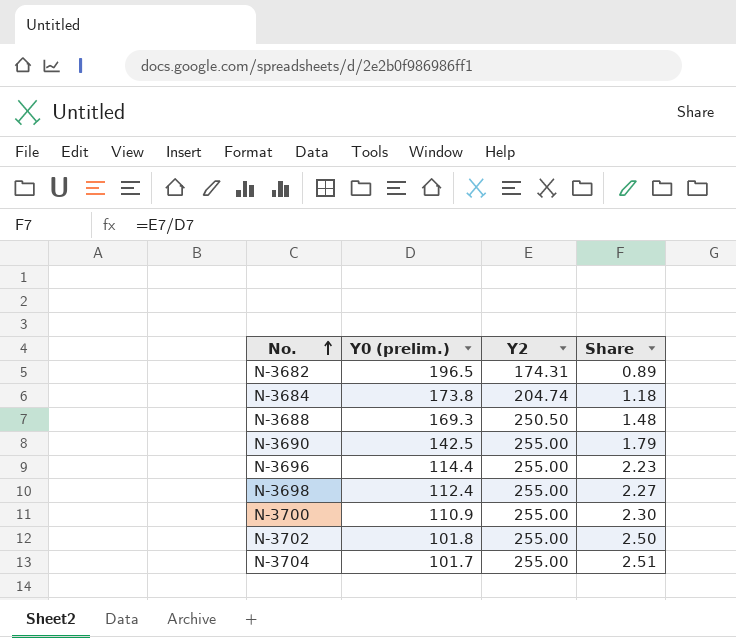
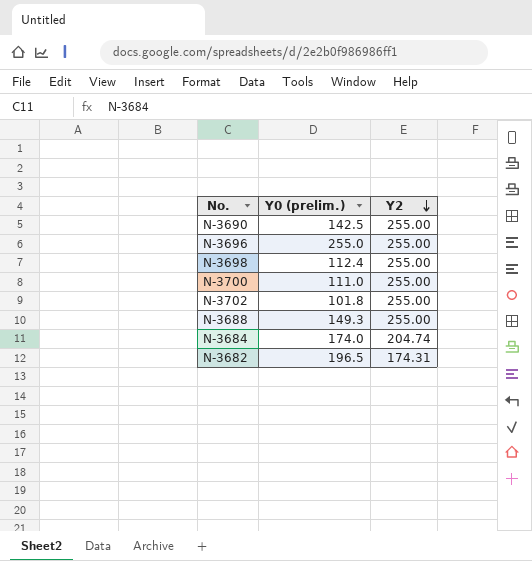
row order: No. ascending -> Y2 descending
column Share | formula: [Y2] / [Y0 (prelim.)] -> none
row N-3704: 101.7 | 255.00 | 2.51 -> none
N-3696 | Y0 (prelim.): 114.4 -> 255.0
N-3700 | Y0 (prelim.): 110.9 -> 111.0
N-3688 | Y0 (prelim.): 169.3 -> 149.3
N-3688 | Y2: 250.50 -> 255.00
N-3684 | Y0 (prelim.): 173.8 -> 174.0

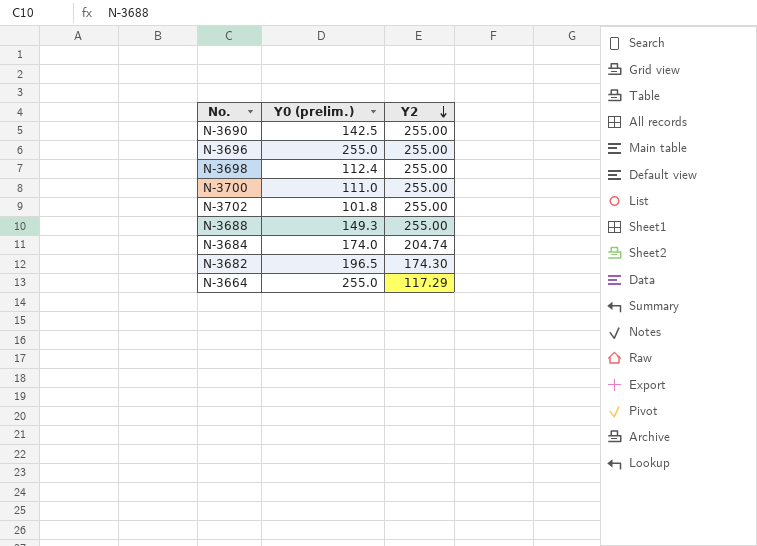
N-3682 | Y2: 174.31 -> 174.30
row N-3664: none -> 255.0 | 117.29

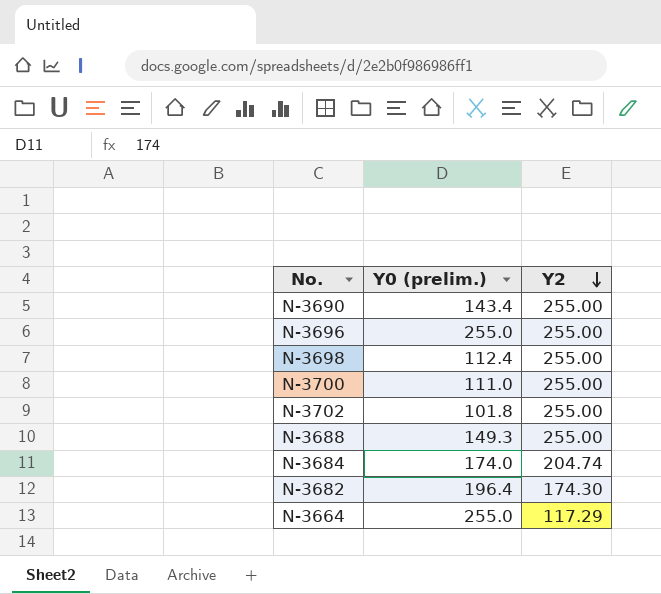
N-3690 | Y0 (prelim.): 142.5 -> 143.4
N-3682 | Y0 (prelim.): 196.5 -> 196.4

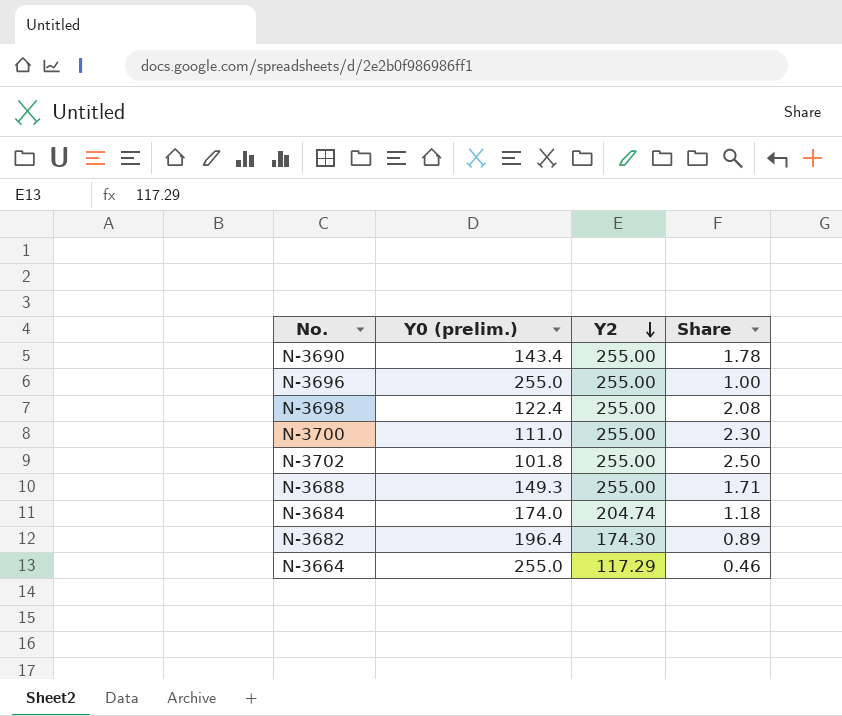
column Share | formula: none -> [Y2] / [Y0 (prelim.)]
N-3698 | Y0 (prelim.): 112.4 -> 122.4

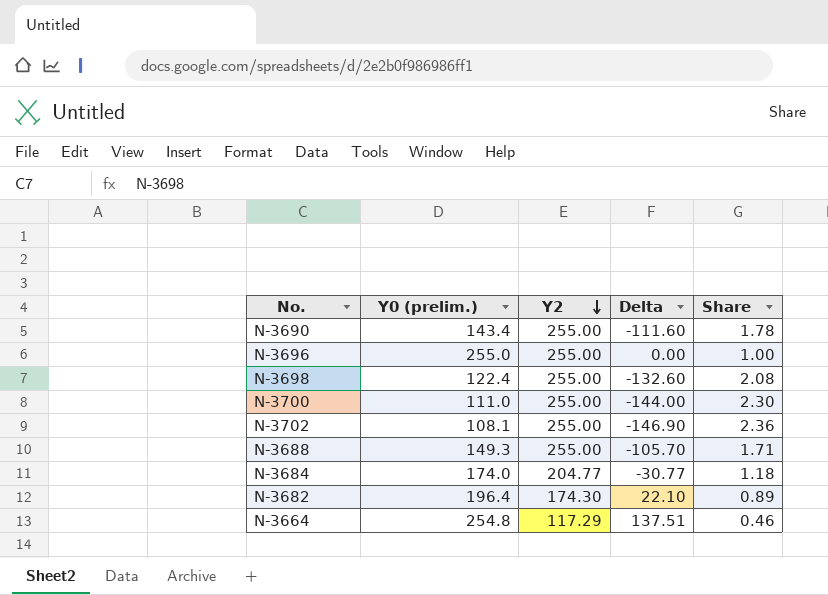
column Delta | formula: none -> [Y0 (prelim.)] - [Y2]
N-3702 | Y0 (prelim.): 101.8 -> 108.1
N-3702 | Share: 2.50 -> 2.36
N-3684 | Y2: 204.74 -> 204.77
N-3664 | Y0 (prelim.): 255.0 -> 254.8

